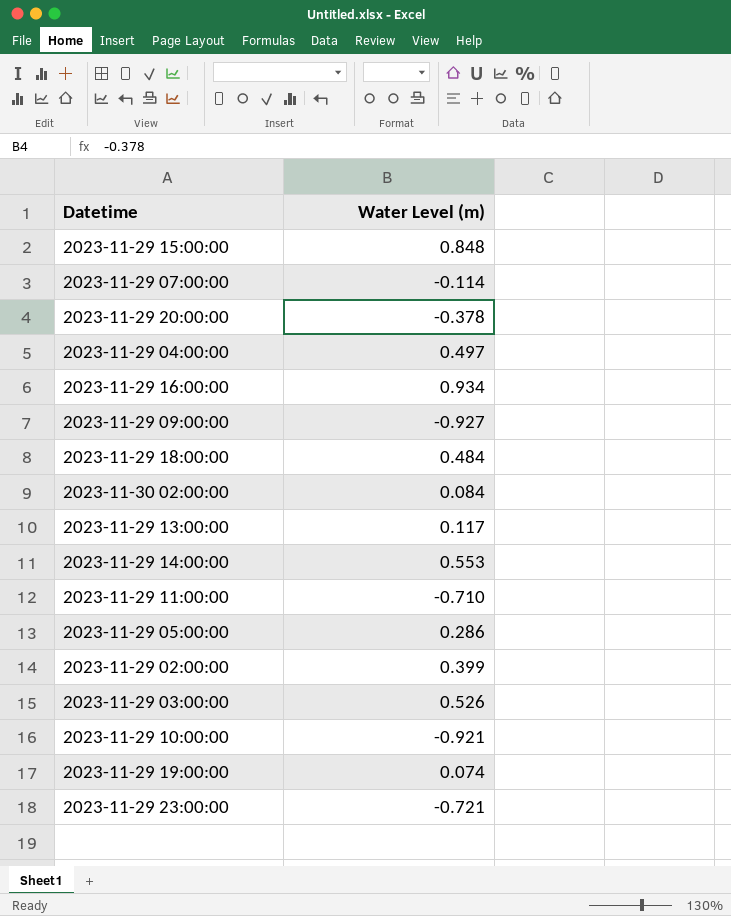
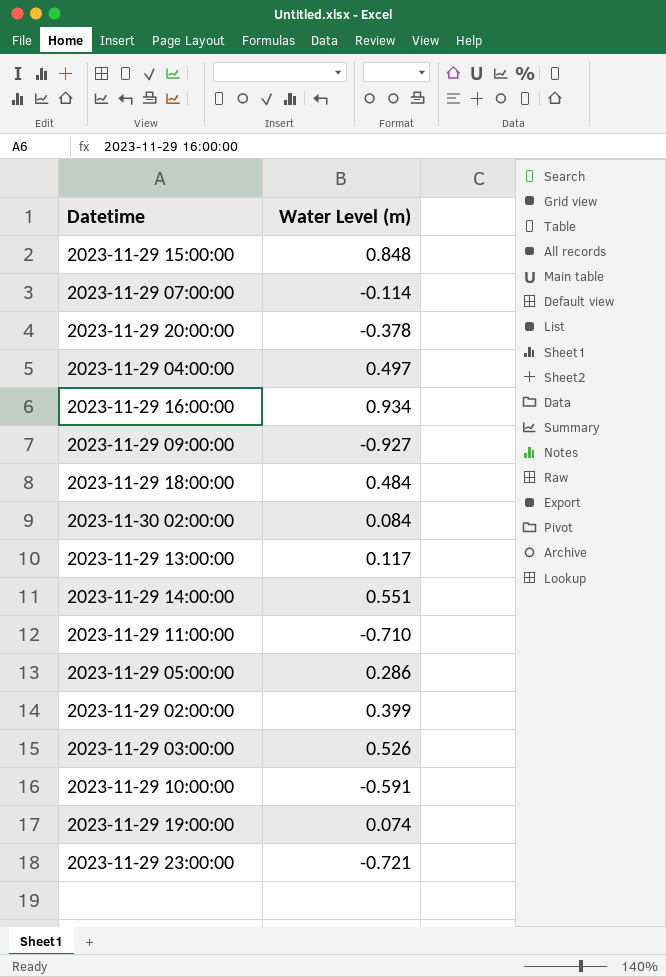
2023-11-29 14:00:00 | Water Level (m): 0.553 -> 0.551
2023-11-29 10:00:00 | Water Level (m): -0.921 -> -0.591

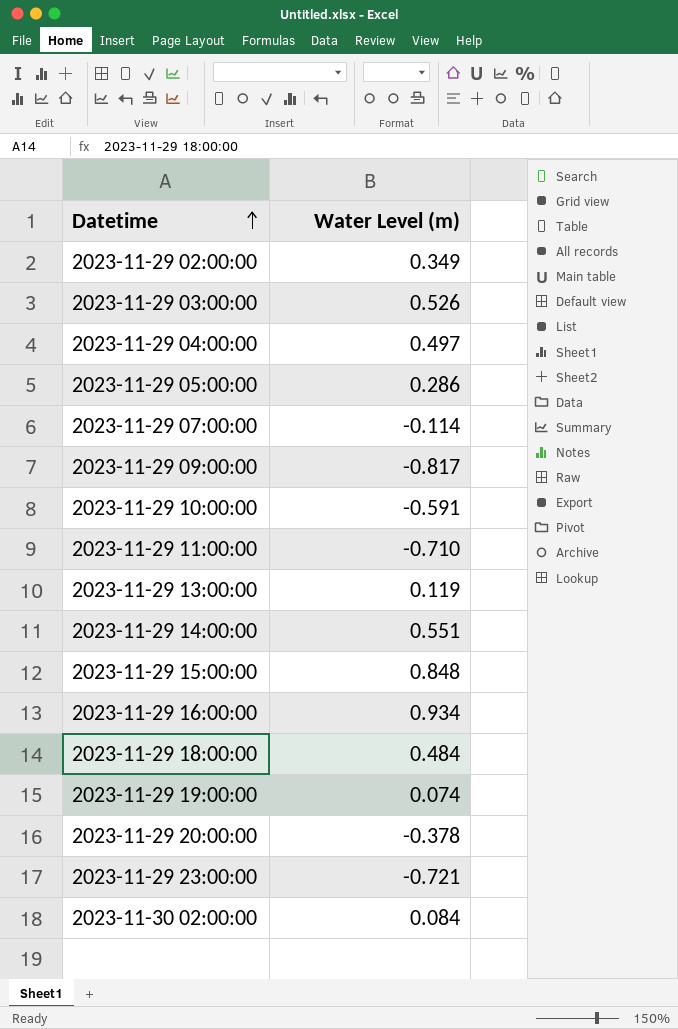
row order: none -> Datetime ascending
2023-11-29 02:00:00 | Water Level (m): 0.399 -> 0.349
2023-11-29 09:00:00 | Water Level (m): -0.927 -> -0.817
2023-11-29 13:00:00 | Water Level (m): 0.117 -> 0.119

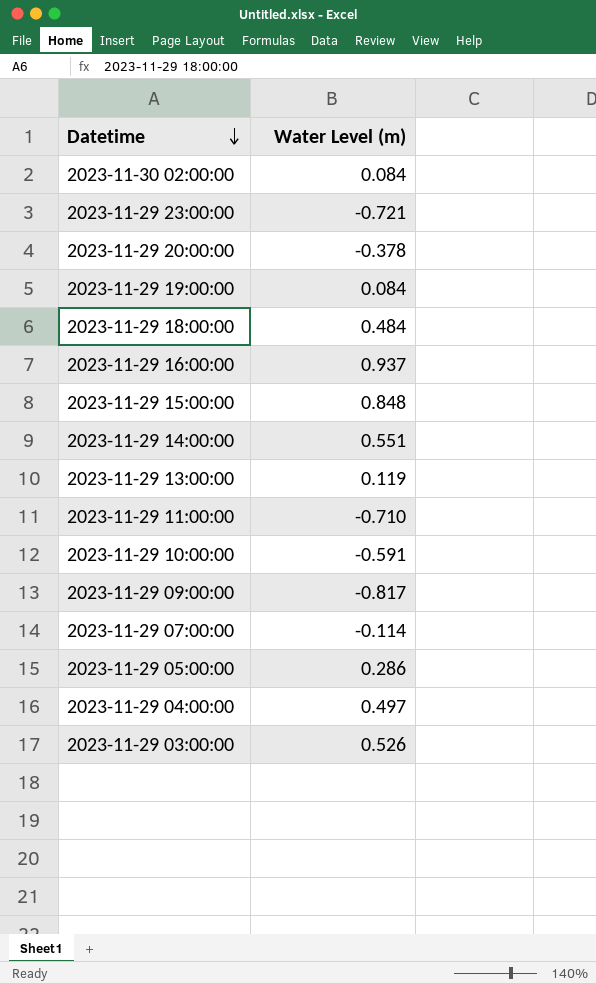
row order: Datetime ascending -> Datetime descending
row 2023-11-29 02:00:00: 0.349 -> none
2023-11-29 19:00:00 | Water Level (m): 0.074 -> 0.084
2023-11-29 16:00:00 | Water Level (m): 0.934 -> 0.937

